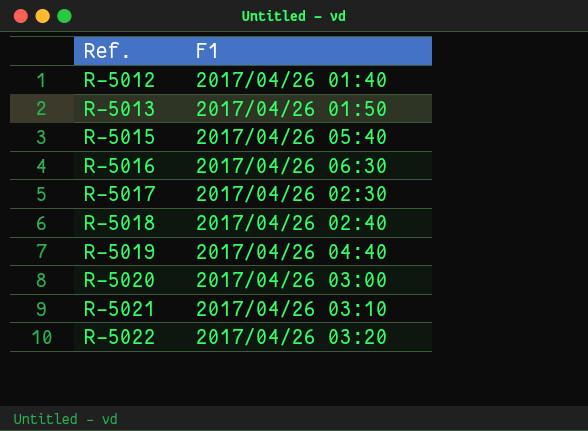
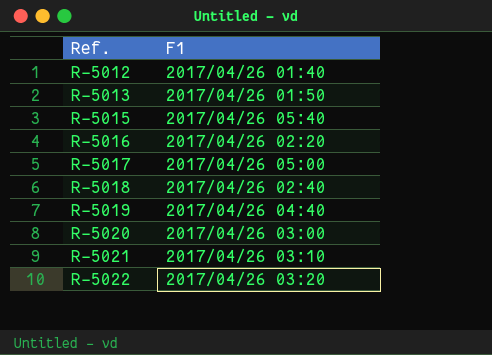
R-5016 | F1: 2017/04/26 06:30 -> 2017/04/26 02:20
R-5017 | F1: 2017/04/26 02:30 -> 2017/04/26 05:00

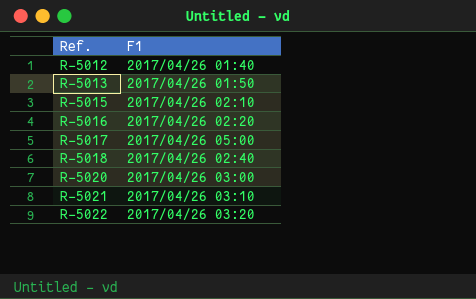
row R-5019: 2017/04/26 04:40 -> none
R-5015 | F1: 2017/04/26 05:40 -> 2017/04/26 02:10

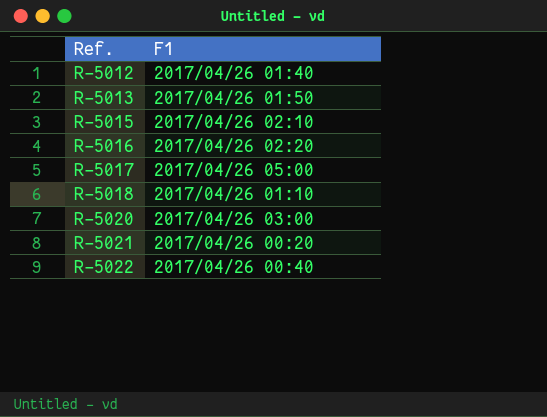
R-5018 | F1: 2017/04/26 02:40 -> 2017/04/26 01:10
R-5021 | F1: 2017/04/26 03:10 -> 2017/04/26 00:20
R-5022 | F1: 2017/04/26 03:20 -> 2017/04/26 00:40

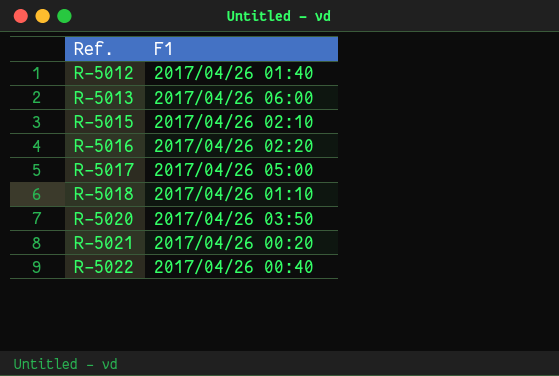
R-5013 | F1: 2017/04/26 01:50 -> 2017/04/26 06:00
R-5020 | F1: 2017/04/26 03:00 -> 2017/04/26 03:50

